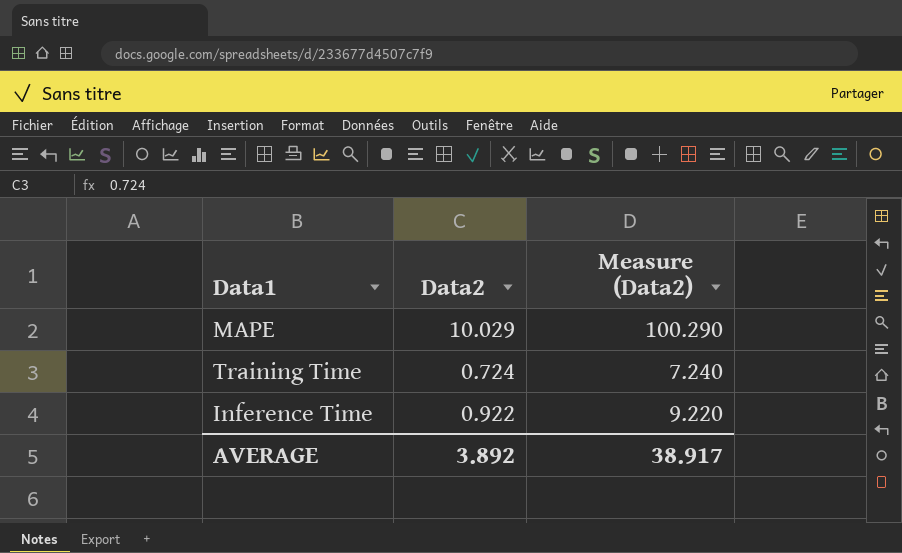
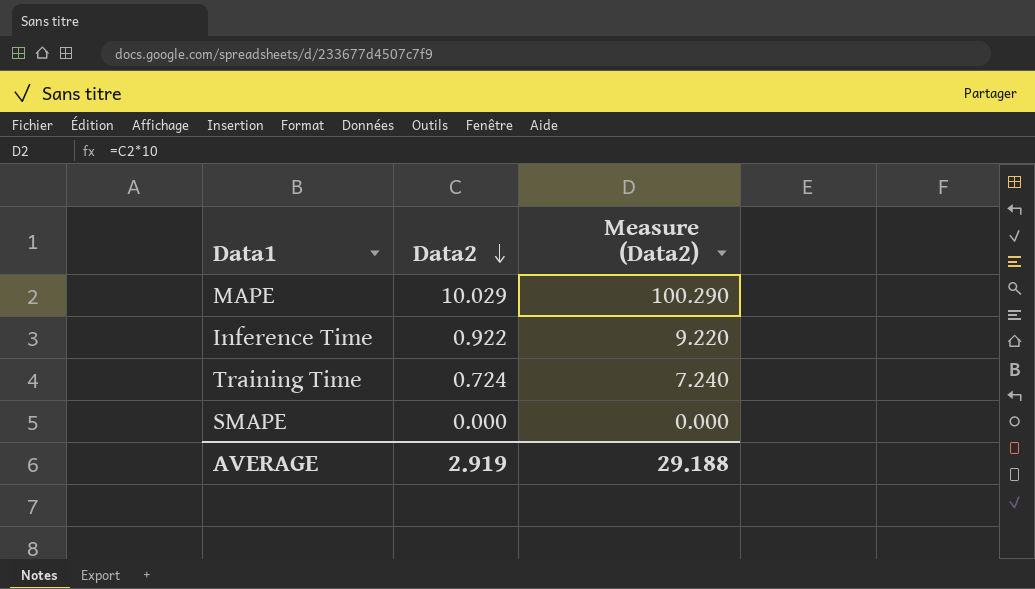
row order: none -> Data2 descending
row SMAPE: none -> 0.000 | 0.000
AVERAGE | Data2: 3.892 -> 2.919
AVERAGE | Measure (Data2): 38.917 -> 29.188

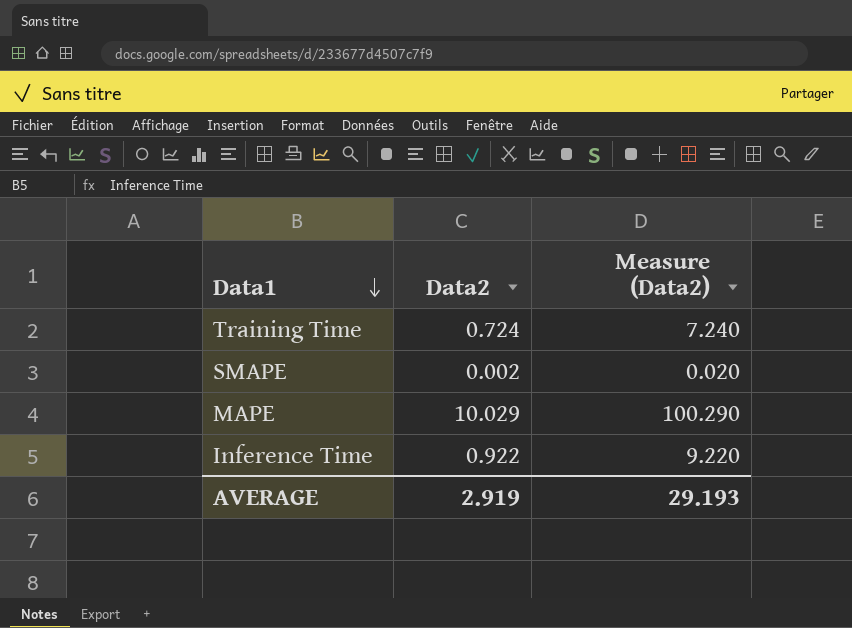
row order: Data2 descending -> Data1 descending
SMAPE | Data2: 0.000 -> 0.002
SMAPE | Measure (Data2): 0.000 -> 0.020
AVERAGE | Measure (Data2): 29.188 -> 29.193

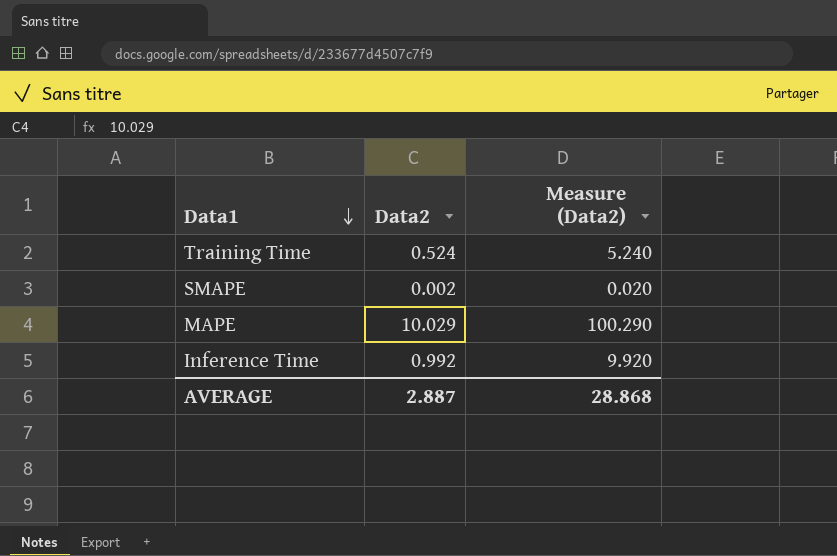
Training Time | Data2: 0.724 -> 0.524
Training Time | Measure (Data2): 7.240 -> 5.240
Inference Time | Data2: 0.922 -> 0.992
Inference Time | Measure (Data2): 9.220 -> 9.920
AVERAGE | Data2: 2.919 -> 2.887
AVERAGE | Measure (Data2): 29.193 -> 28.868

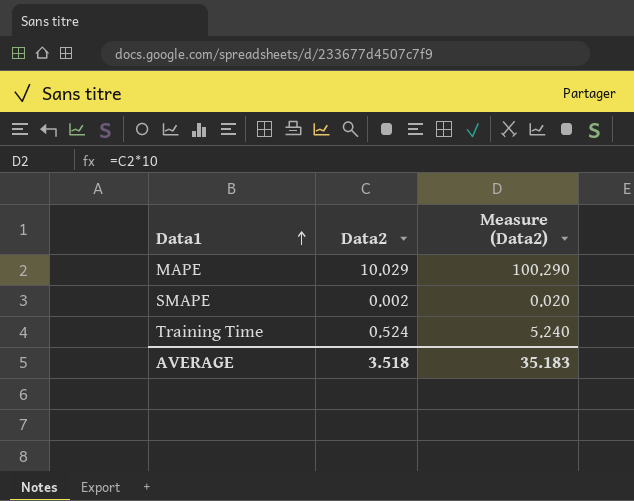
row order: Data1 descending -> Data1 ascending
row Inference Time: 0.992 | 9.920 -> none
AVERAGE | Data2: 2.887 -> 3.518
AVERAGE | Measure (Data2): 28.868 -> 35.183

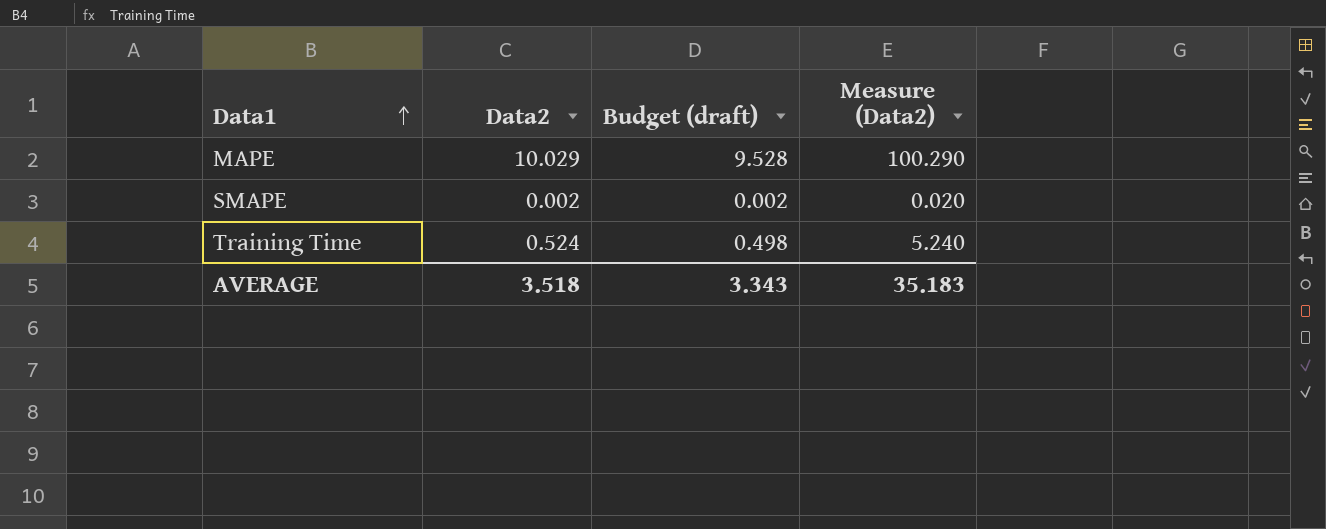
column Budget (draft) | formula: none -> [Data2] * 0.95

